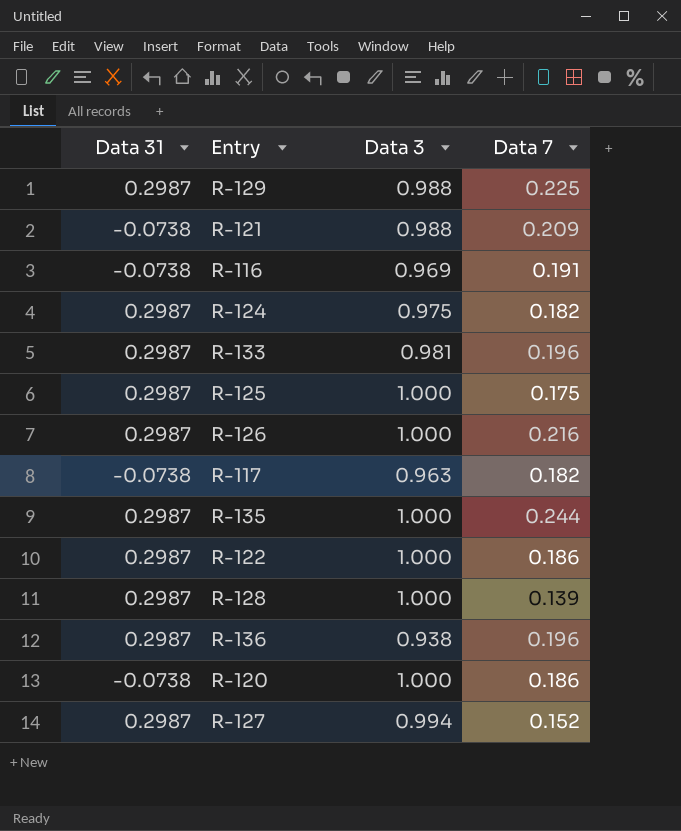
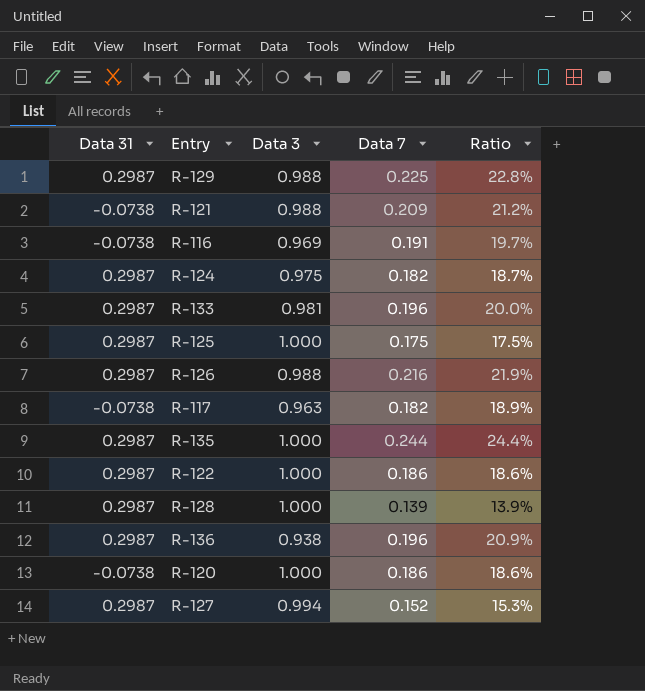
column Ratio | formula: none -> [Data 7] / [Data 3]
R-126 | Data 3: 1.000 -> 0.988

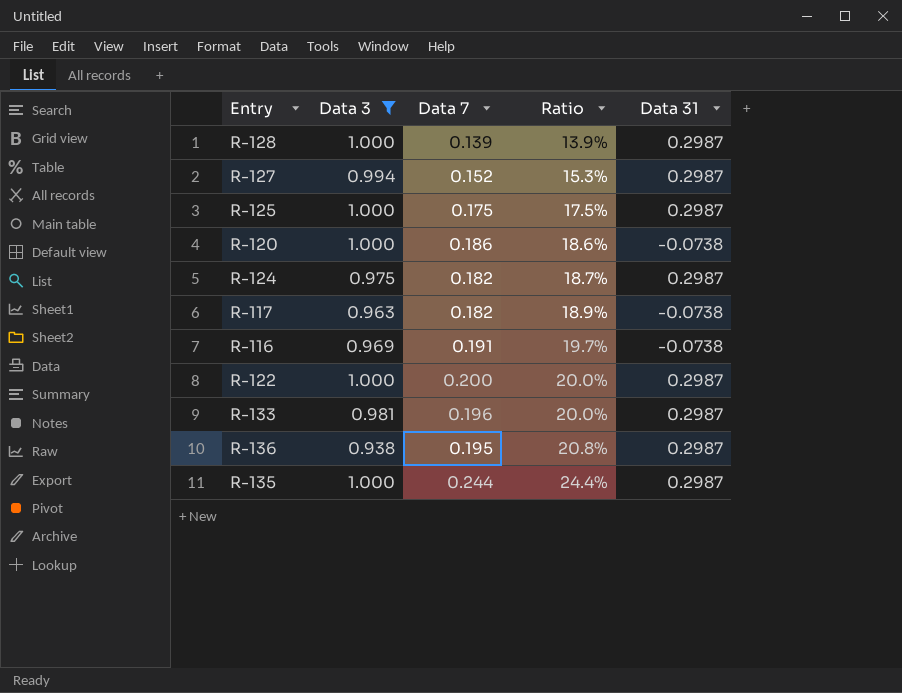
filter: none -> Data 3 != 0.988
row order: none -> Ratio ascending
column Data 31 | position: 1 -> 5
R-122 | Data 7: 0.186 -> 0.200
R-122 | Ratio: 18.6% -> 20.0%
R-136 | Data 7: 0.196 -> 0.195
R-136 | Ratio: 20.9% -> 20.8%

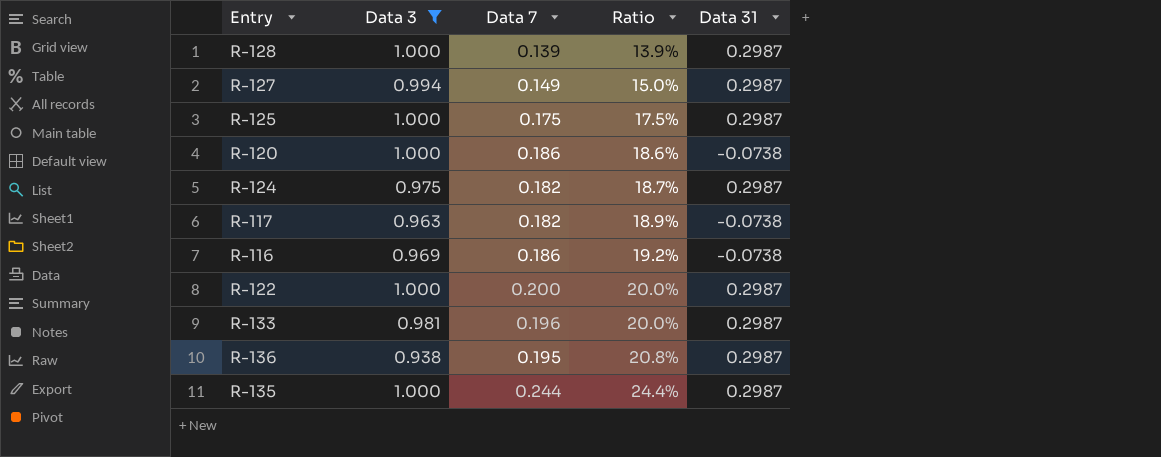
R-127 | Data 7: 0.152 -> 0.149
R-127 | Ratio: 15.3% -> 15.0%
R-116 | Data 7: 0.191 -> 0.186
R-116 | Ratio: 19.7% -> 19.2%

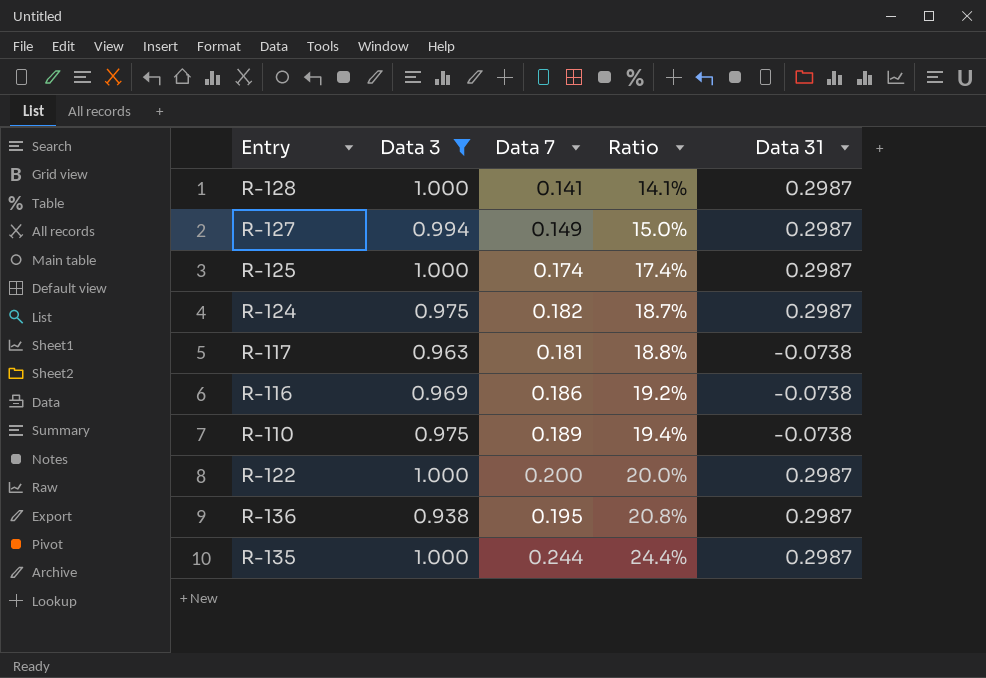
row R-120: 1.000 | 0.186 | 18.6% | -0.0738 -> none
row R-133: 0.981 | 0.196 | 20.0% | 0.2987 -> none
R-128 | Data 7: 0.139 -> 0.141
R-128 | Ratio: 13.9% -> 14.1%
R-125 | Data 7: 0.175 -> 0.174
R-125 | Ratio: 17.5% -> 17.4%
R-117 | Data 7: 0.182 -> 0.181
R-117 | Ratio: 18.9% -> 18.8%
row R-110: none -> 0.975 | 0.189 | 19.4% | -0.0738

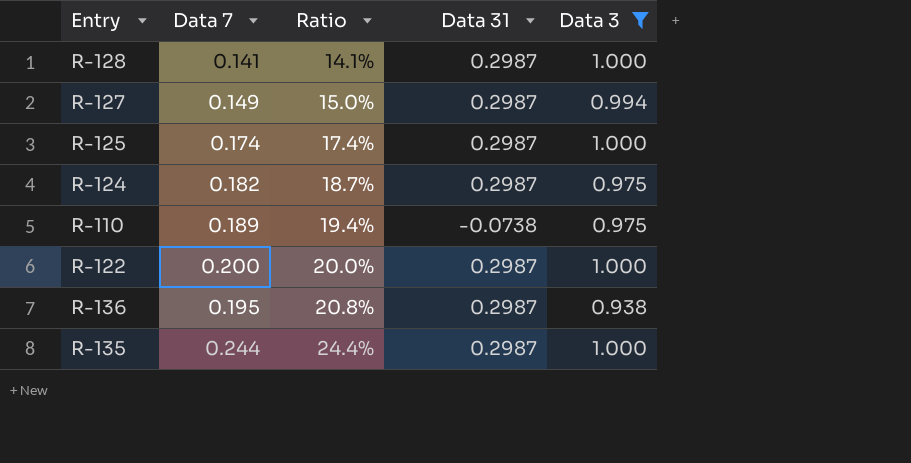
column Data 3 | position: 2 -> 5
row R-117: 0.963 | 0.181 | 18.8% | -0.0738 -> none
row R-116: 0.969 | 0.186 | 19.2% | -0.0738 -> none

